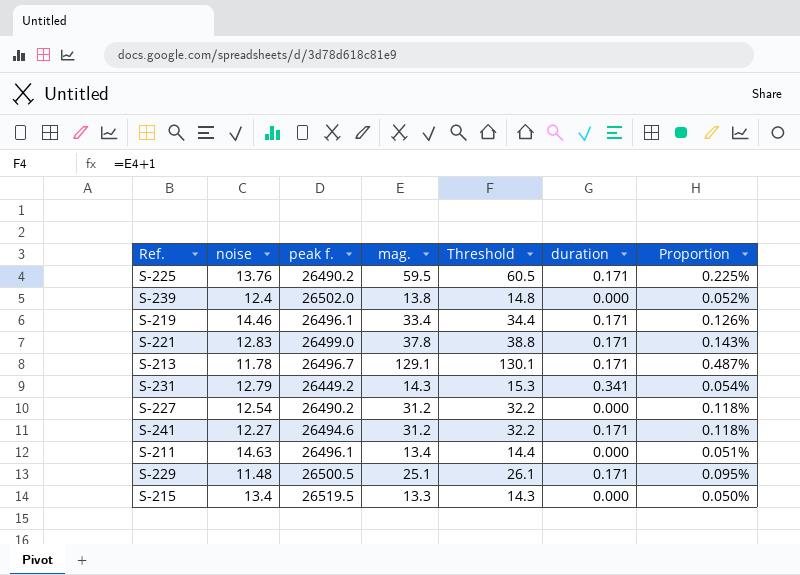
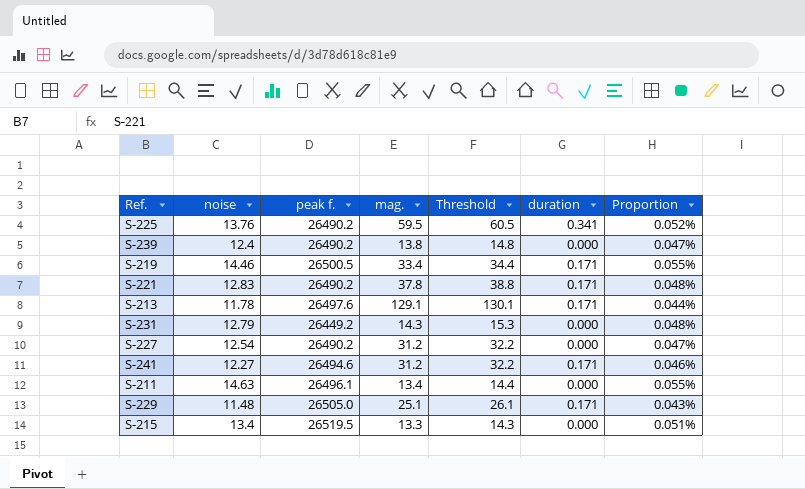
column Proportion | formula: [mag.] / [peak f.] -> [noise] / [peak f.]
S-225 | duration: 0.171 -> 0.341
S-239 | peak f.: 26502.0 -> 26490.2
S-219 | peak f.: 26496.1 -> 26500.5
S-221 | peak f.: 26499.0 -> 26490.2
S-213 | peak f.: 26496.7 -> 26497.6
S-231 | duration: 0.341 -> 0.000
S-229 | peak f.: 26500.5 -> 26505.0

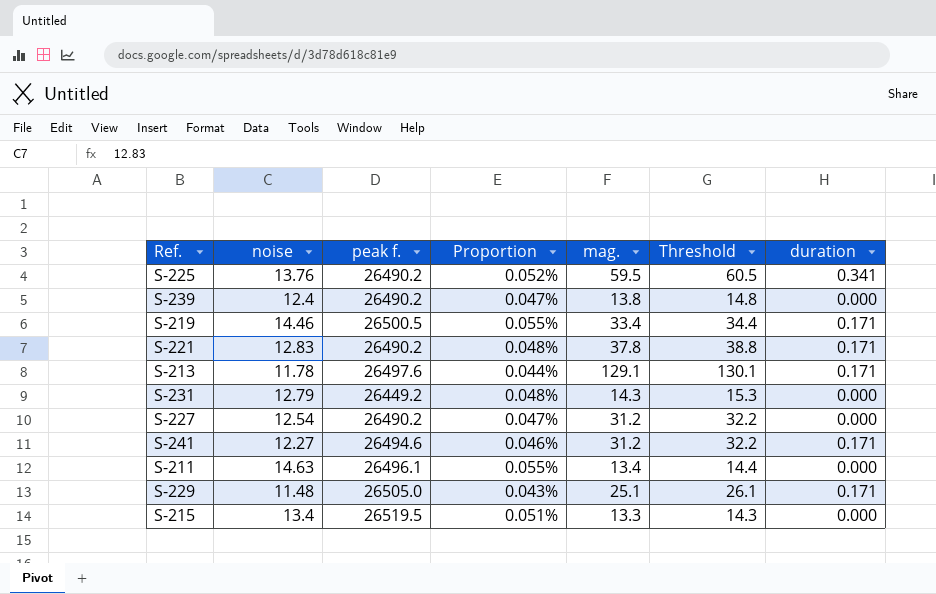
column Proportion | position: 7 -> 4

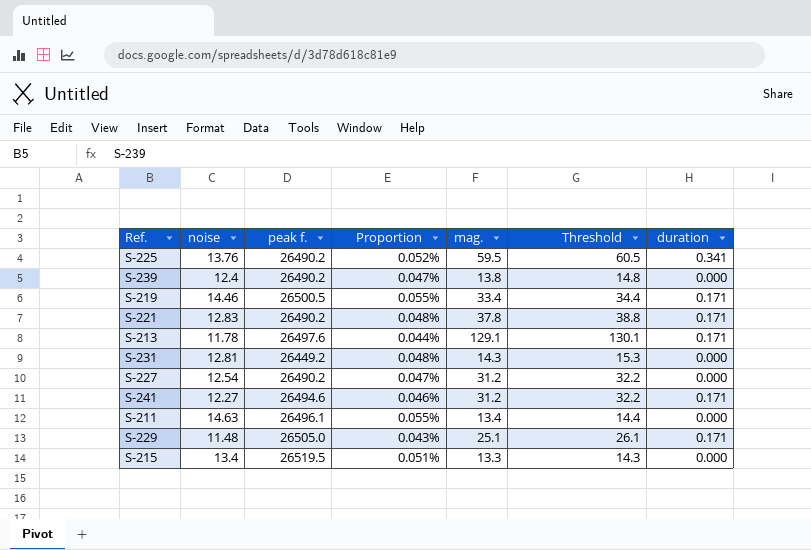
S-231 | noise: 12.79 -> 12.81

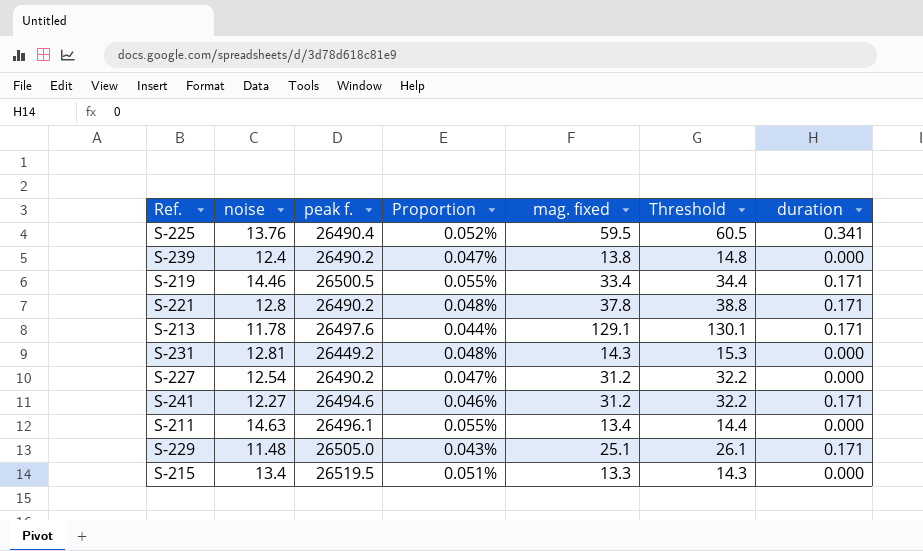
column name: mag. -> mag. fixed
S-225 | peak f.: 26490.2 -> 26490.4
S-221 | noise: 12.83 -> 12.8

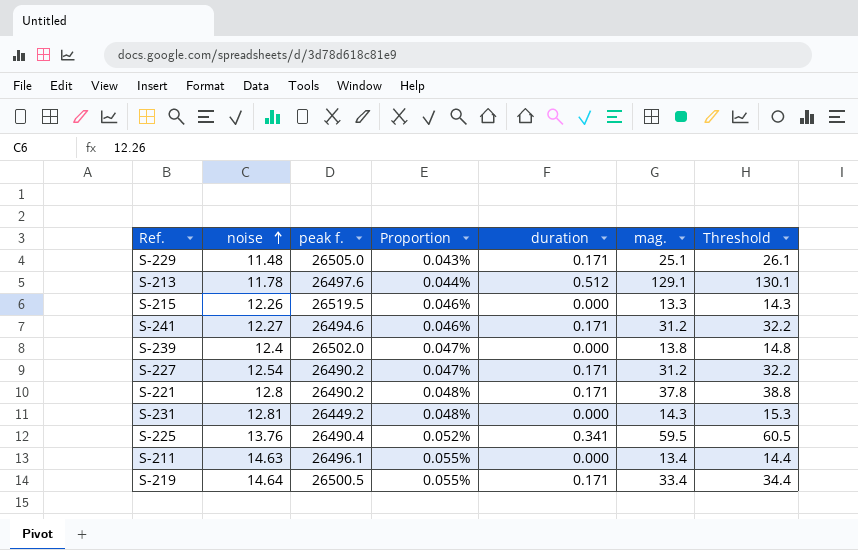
row order: none -> noise ascending
column duration | position: 7 -> 5
column name: mag. fixed -> mag.
S-213 | duration: 0.171 -> 0.512
S-215 | noise: 13.4 -> 12.26
S-215 | Proportion: 0.051% -> 0.046%
S-239 | peak f.: 26490.2 -> 26502.0
S-227 | duration: 0.000 -> 0.171
S-219 | noise: 14.46 -> 14.64

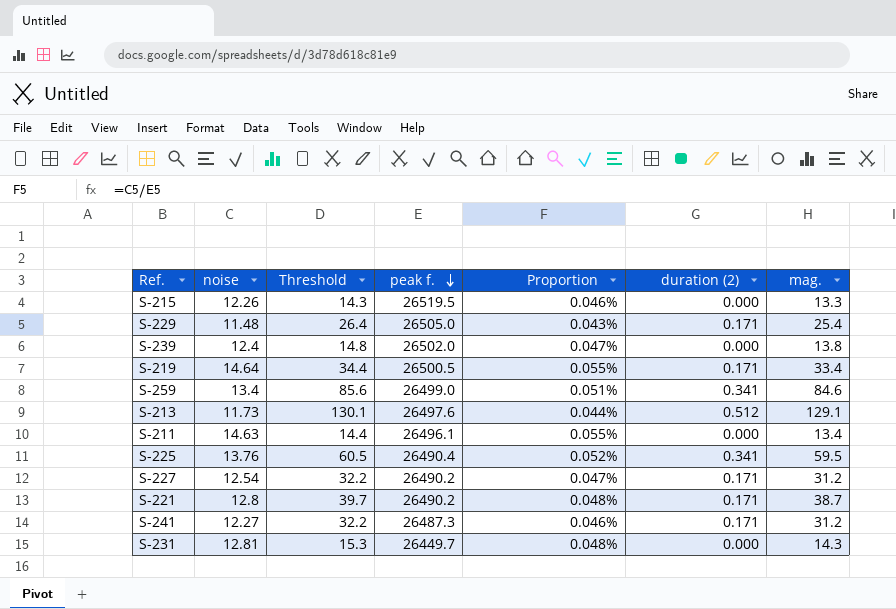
row order: noise ascending -> peak f. descending
column Threshold | position: 7 -> 3
column name: duration -> duration (2)
S-229 | Threshold: 26.1 -> 26.4
S-229 | mag.: 25.1 -> 25.4
row S-259: none -> 13.4 | 85.6 | 26499.0 | 0.051% | 0.341 | 84.6
S-213 | noise: 11.78 -> 11.73
S-221 | Threshold: 38.8 -> 39.7
S-221 | mag.: 37.8 -> 38.7
S-241 | peak f.: 26494.6 -> 26487.3
S-231 | peak f.: 26449.2 -> 26449.7

